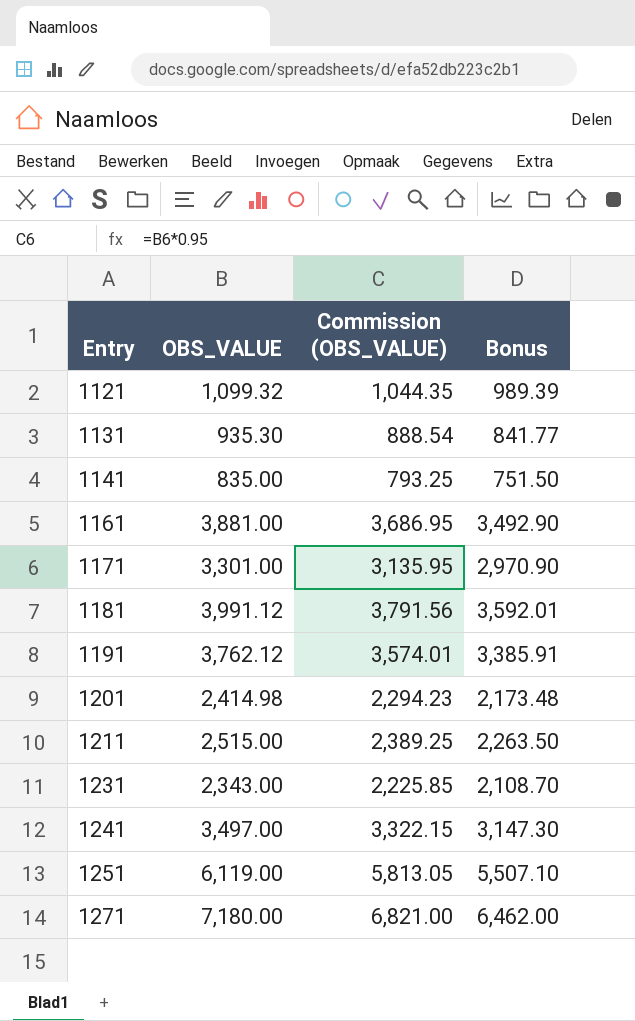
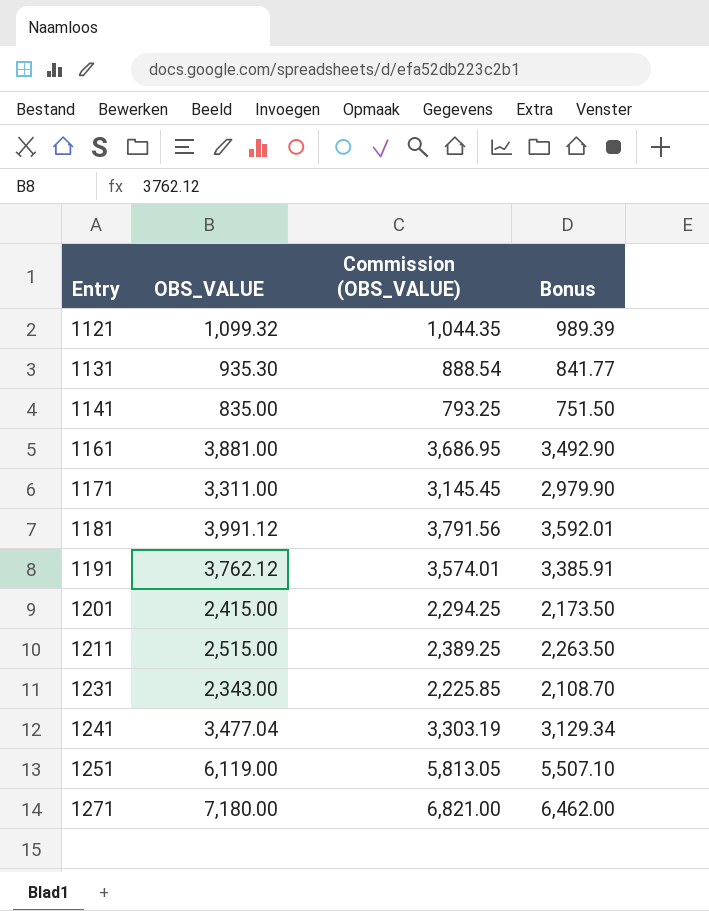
1171 | OBS_VALUE: 3,301.00 -> 3,311.00
1171 | Commission (OBS_VALUE): 3,135.95 -> 3,145.45
1171 | Bonus: 2,970.90 -> 2,979.90
1201 | OBS_VALUE: 2,414.98 -> 2,415.00
1201 | Commission (OBS_VALUE): 2,294.23 -> 2,294.25
1201 | Bonus: 2,173.48 -> 2,173.50
1241 | OBS_VALUE: 3,497.00 -> 3,477.04
1241 | Commission (OBS_VALUE): 3,322.15 -> 3,303.19
1241 | Bonus: 3,147.30 -> 3,129.34

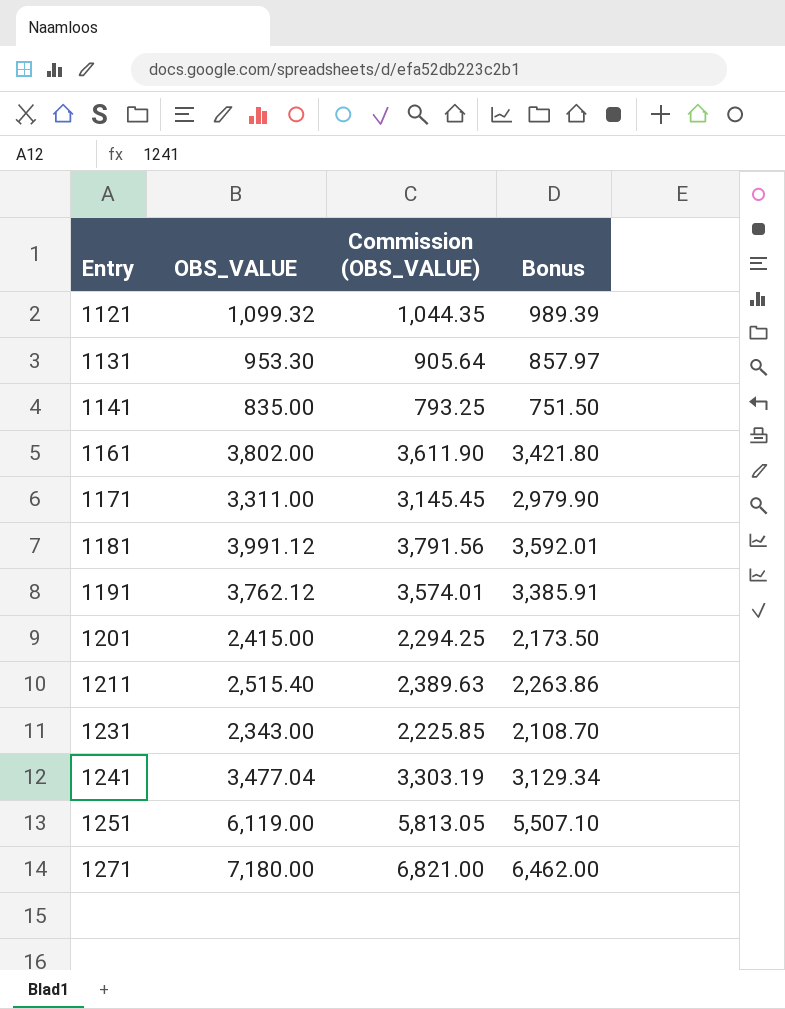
1131 | OBS_VALUE: 935.30 -> 953.30
1131 | Commission (OBS_VALUE): 888.54 -> 905.64
1131 | Bonus: 841.77 -> 857.97
1161 | OBS_VALUE: 3,881.00 -> 3,802.00
1161 | Commission (OBS_VALUE): 3,686.95 -> 3,611.90
1161 | Bonus: 3,492.90 -> 3,421.80
1211 | OBS_VALUE: 2,515.00 -> 2,515.40
1211 | Commission (OBS_VALUE): 2,389.25 -> 2,389.63
1211 | Bonus: 2,263.50 -> 2,263.86

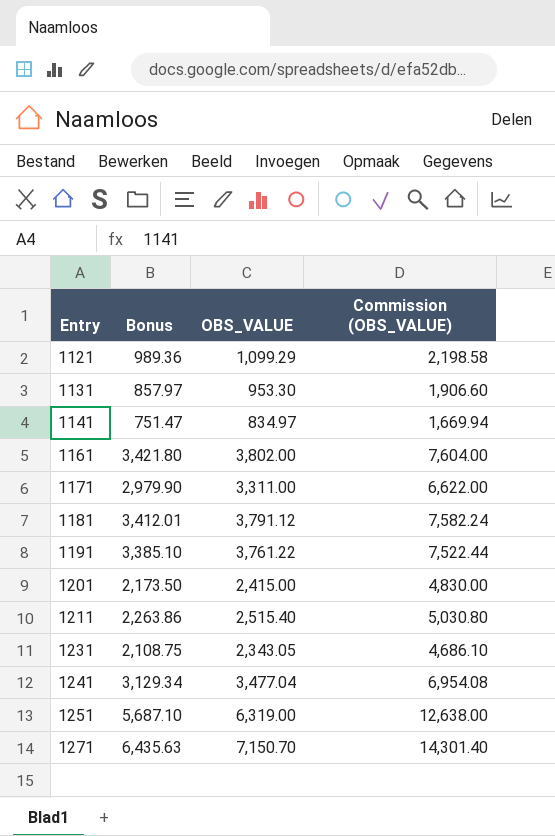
column Bonus | position: 4 -> 2
column Commission (OBS_VALUE) | formula: [OBS_VALUE] * 0.95 -> [OBS_VALUE] * 2
1121 | Bonus: 989.39 -> 989.36
1121 | OBS_VALUE: 1,099.32 -> 1,099.29
1141 | Bonus: 751.50 -> 751.47
1141 | OBS_VALUE: 835.00 -> 834.97
1181 | Bonus: 3,592.01 -> 3,412.01
1181 | OBS_VALUE: 3,991.12 -> 3,791.12
1191 | Bonus: 3,385.91 -> 3,385.10
1191 | OBS_VALUE: 3,762.12 -> 3,761.22
1231 | Bonus: 2,108.70 -> 2,108.75
1231 | OBS_VALUE: 2,343.00 -> 2,343.05
1251 | Bonus: 5,507.10 -> 5,687.10
1251 | OBS_VALUE: 6,119.00 -> 6,319.00
1271 | Bonus: 6,462.00 -> 6,435.63
1271 | OBS_VALUE: 7,180.00 -> 7,150.70

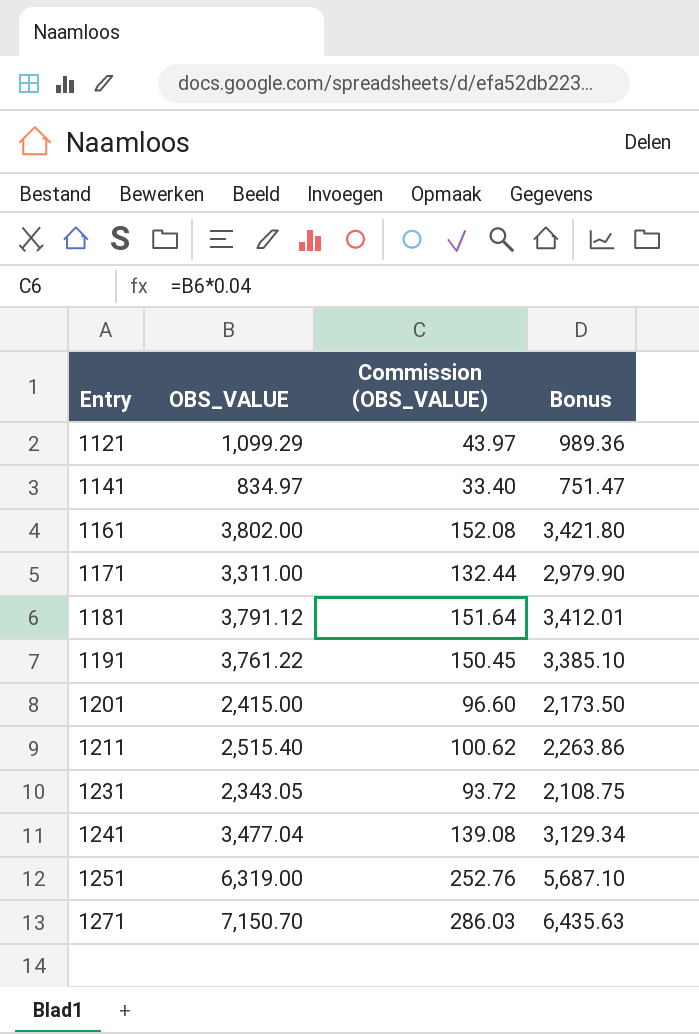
column Commission (OBS_VALUE) | formula: [OBS_VALUE] * 2 -> [OBS_VALUE] * 0.04
column Bonus | position: 2 -> 4
row 1131: 857.97 | 953.30 | 1,906.60 -> none

